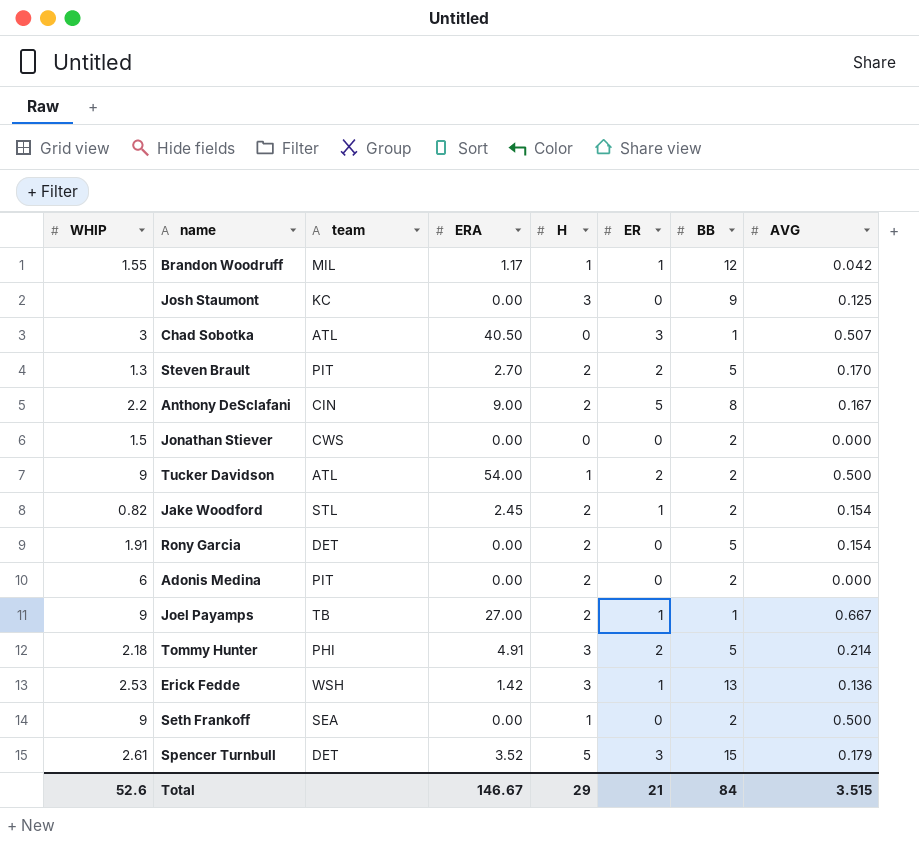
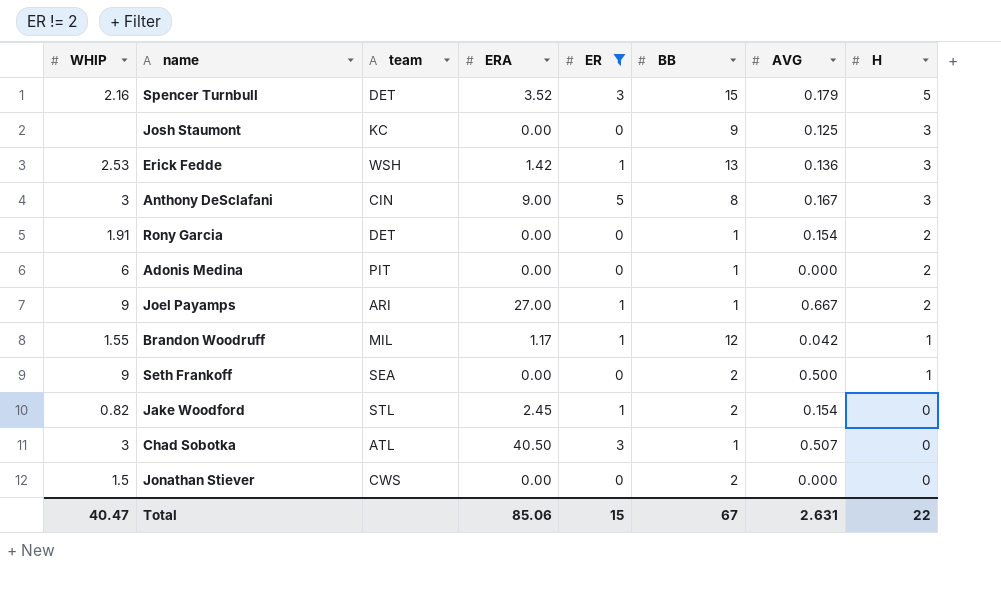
filter: none -> ER != 2
row order: none -> H descending
column H | position: 5 -> 8
Spencer Turnbull | WHIP: 2.61 -> 2.16
Anthony DeSclafani | WHIP: 2.2 -> 3
Anthony DeSclafani | H: 2 -> 3
Rony Garcia | BB: 5 -> 1
Adonis Medina | BB: 2 -> 1
Joel Payamps | team: TB -> ARI
Jake Woodford | H: 2 -> 0
Total | WHIP: 52.6 -> 40.47
Total | ERA: 146.67 -> 85.06
Total | ER: 21 -> 15
Total | BB: 84 -> 67
Total | AVG: 3.515 -> 2.631
Total | H: 29 -> 22

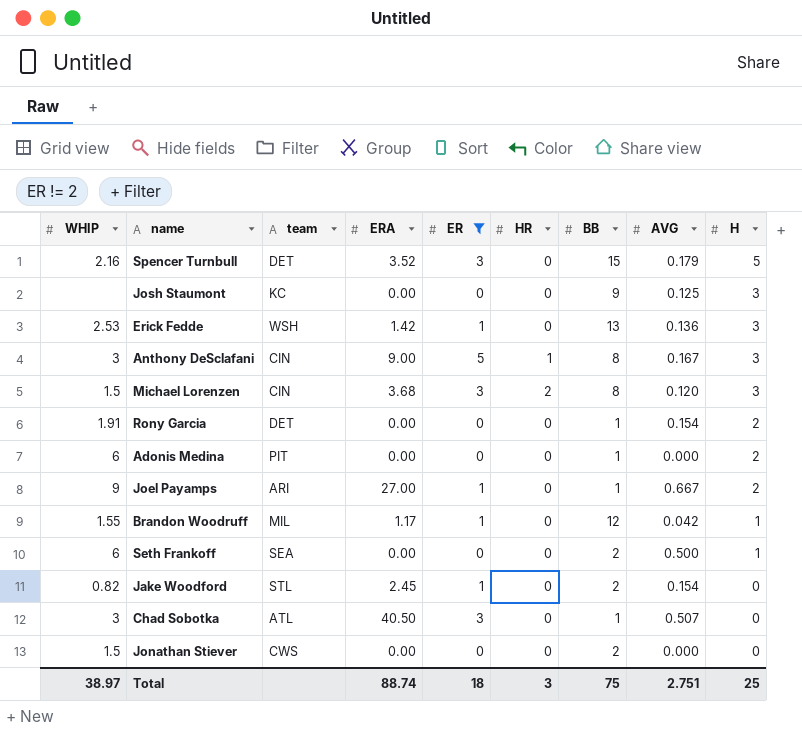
column HR | position: none -> 6
row Michael Lorenzen: none -> 1.5 | CIN | 3.68 | 3 | 2 | 8 | 0.120 | 3
Seth Frankoff | WHIP: 9 -> 6
Total | WHIP: 40.47 -> 38.97
Total | ERA: 85.06 -> 88.74
Total | ER: 15 -> 18
Total | BB: 67 -> 75
Total | AVG: 2.631 -> 2.751
Total | H: 22 -> 25

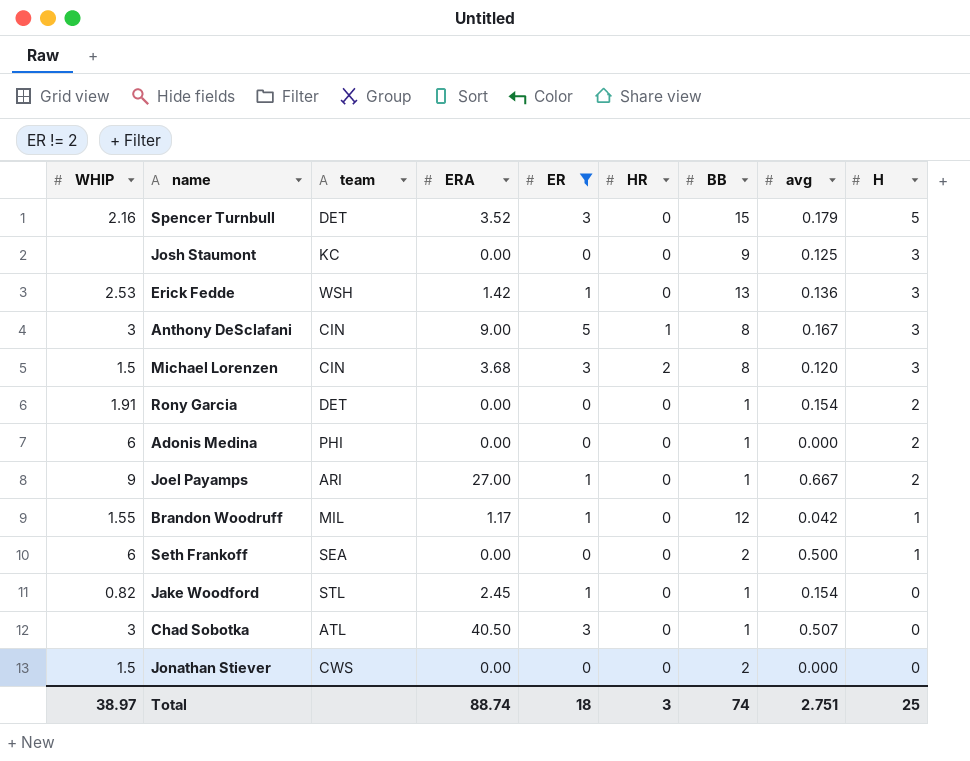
column name: AVG -> avg
Adonis Medina | team: PIT -> PHI
Jake Woodford | BB: 2 -> 1
Total | BB: 75 -> 74

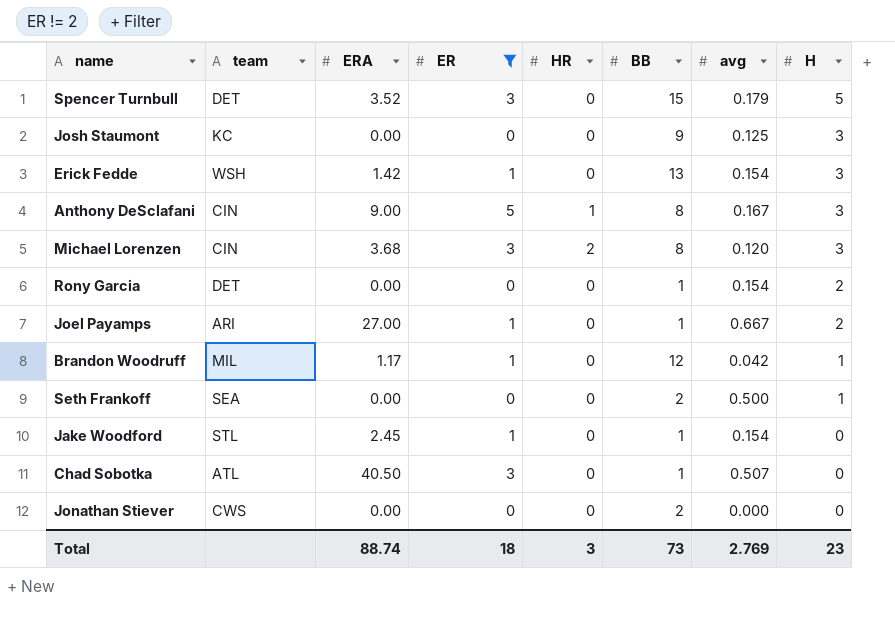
column WHIP | position: 1 -> none
row Adonis Medina: 6 | PHI | 0.00 | 0 | 0 | 1 | 0.000 | 2 -> none
Erick Fedde | avg: 0.136 -> 0.154
Total | BB: 74 -> 73
Total | avg: 2.751 -> 2.769
Total | H: 25 -> 23

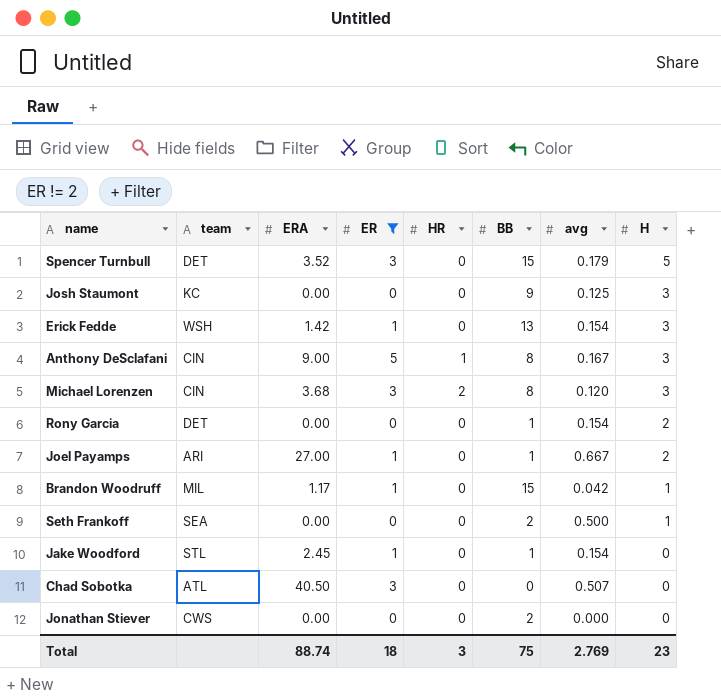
Brandon Woodruff | BB: 12 -> 15
Chad Sobotka | BB: 1 -> 0
Total | BB: 73 -> 75

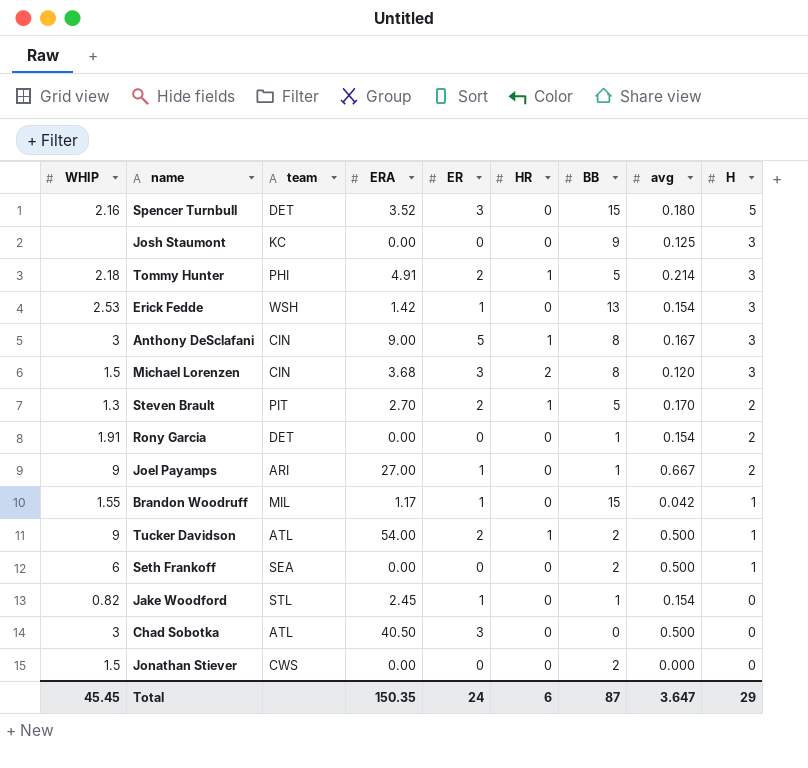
filter: ER != 2 -> none
column WHIP | position: none -> 1
Spencer Turnbull | avg: 0.179 -> 0.180
Chad Sobotka | avg: 0.507 -> 0.500
Total | ERA: 88.74 -> 150.35
Total | ER: 18 -> 24
Total | HR: 3 -> 6
Total | BB: 75 -> 87
Total | avg: 2.769 -> 3.647
Total | H: 23 -> 29

